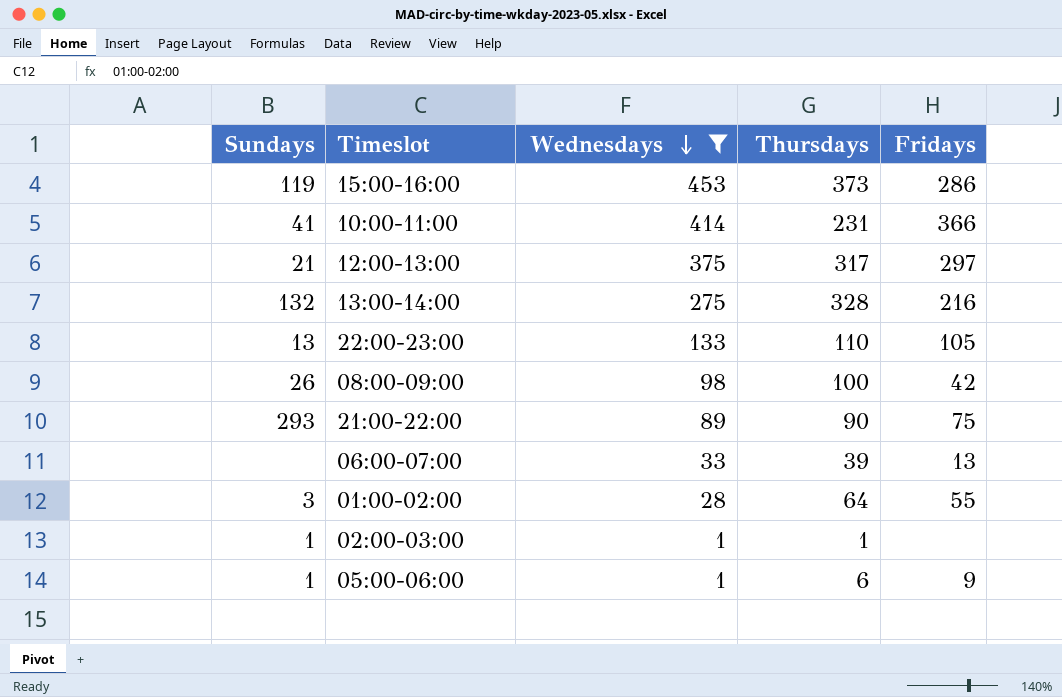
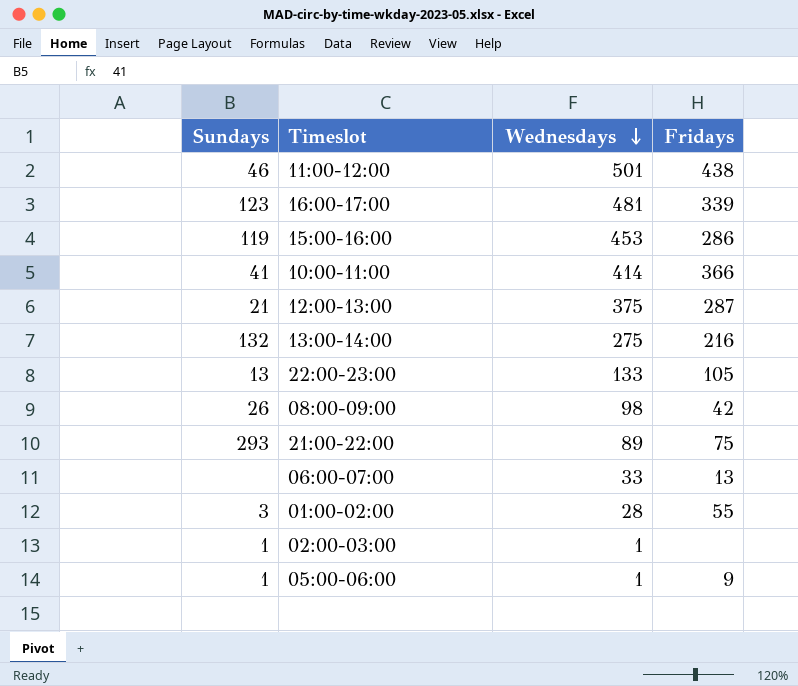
filter: Wednesdays <= 453 -> none
column Thursdays | position: 4 -> none
12:00-13:00 | Fridays: 297 -> 287

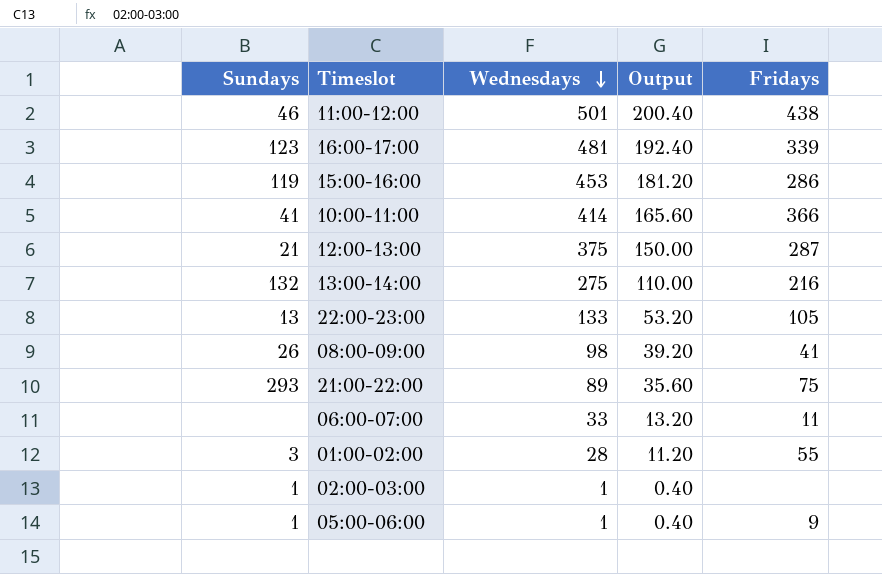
column Output | formula: none -> [Wednesdays] * 0.4
08:00-09:00 | Fridays: 42 -> 41
06:00-07:00 | Fridays: 13 -> 11

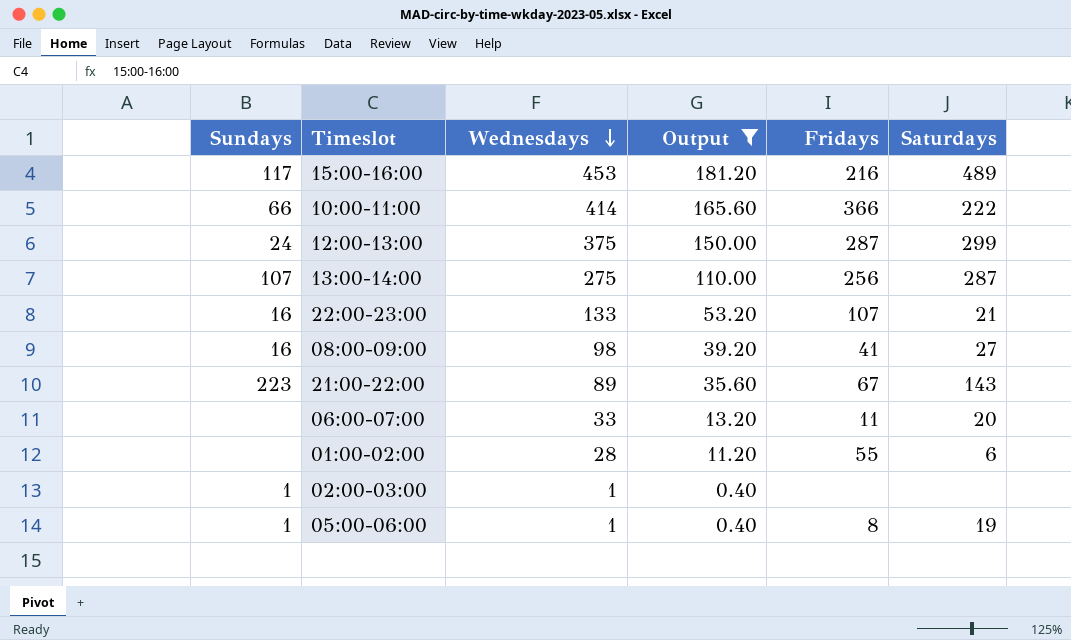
filter: none -> Output <= 181.20
column Saturdays | position: none -> 6
15:00-16:00 | Sundays: 119 -> 117
15:00-16:00 | Fridays: 286 -> 216
10:00-11:00 | Sundays: 41 -> 66
12:00-13:00 | Sundays: 21 -> 24
13:00-14:00 | Sundays: 132 -> 107
13:00-14:00 | Fridays: 216 -> 256
22:00-23:00 | Sundays: 13 -> 16
22:00-23:00 | Fridays: 105 -> 107
08:00-09:00 | Sundays: 26 -> 16
21:00-22:00 | Sundays: 293 -> 223
21:00-22:00 | Fridays: 75 -> 67
01:00-02:00 | Sundays: 3 -> none
05:00-06:00 | Fridays: 9 -> 8

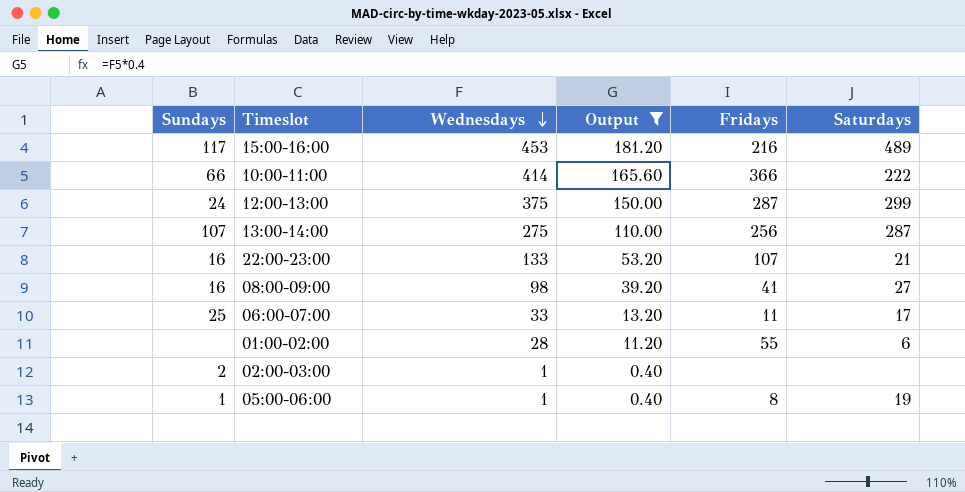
row 21:00-22:00: 223 | 89 | 35.60 | 67 | 143 -> none
06:00-07:00 | Sundays: none -> 25
06:00-07:00 | Saturdays: 20 -> 17
02:00-03:00 | Sundays: 1 -> 2

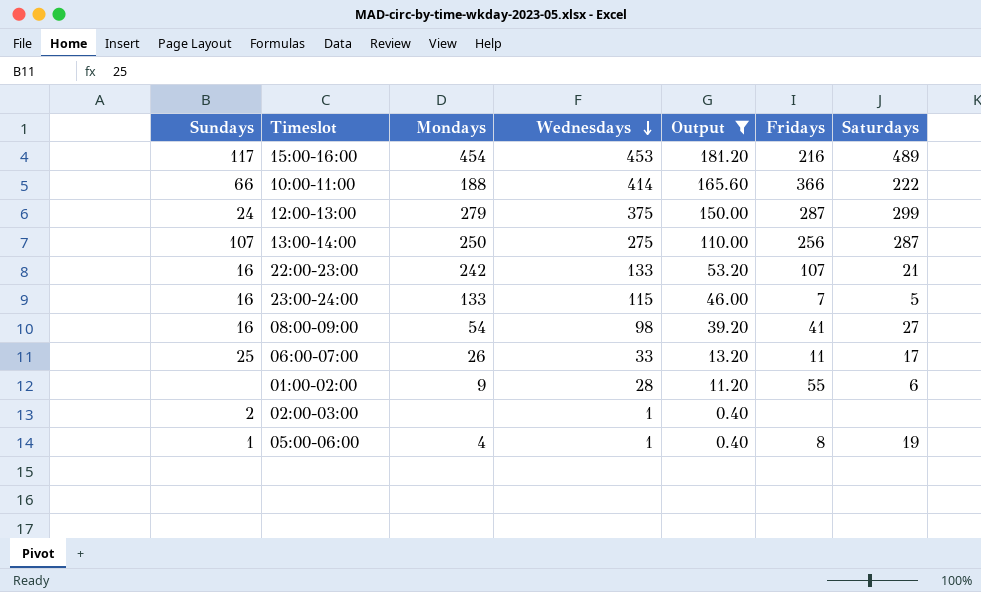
column Mondays | position: none -> 3
row 23:00-24:00: none -> 16 | 133 | 115 | 46.00 | 7 | 5

